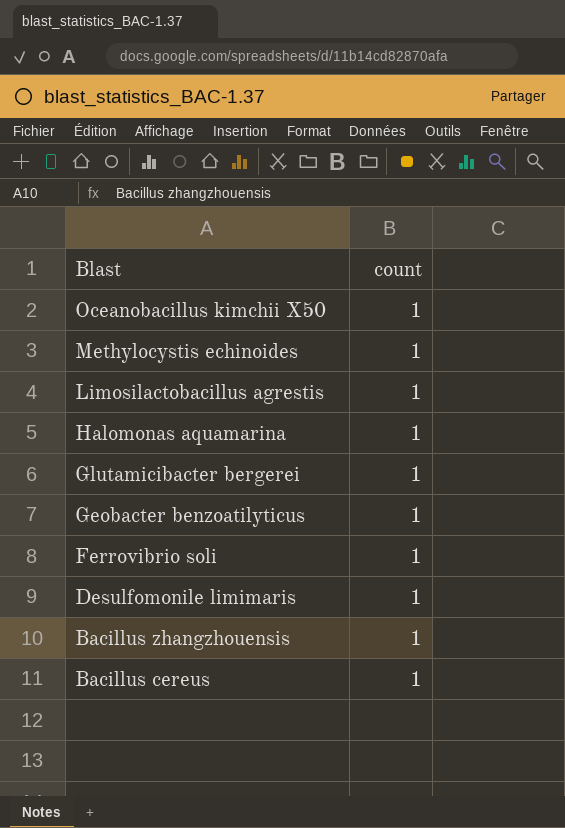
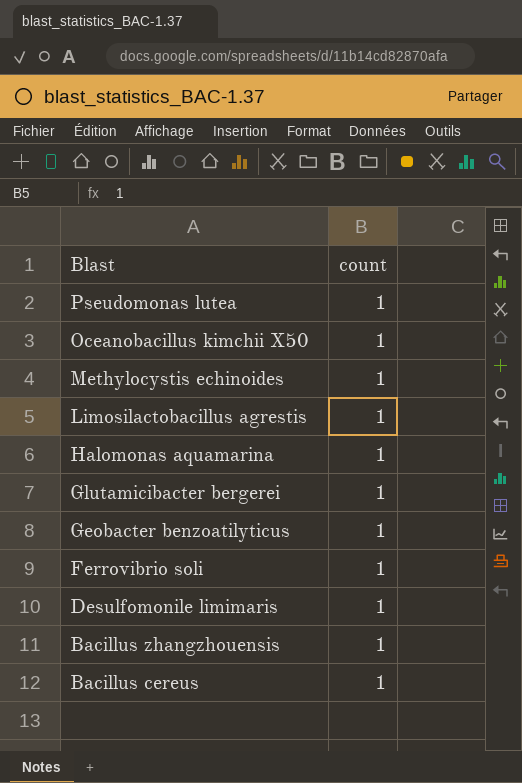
row Pseudomonas lutea: none -> 1

